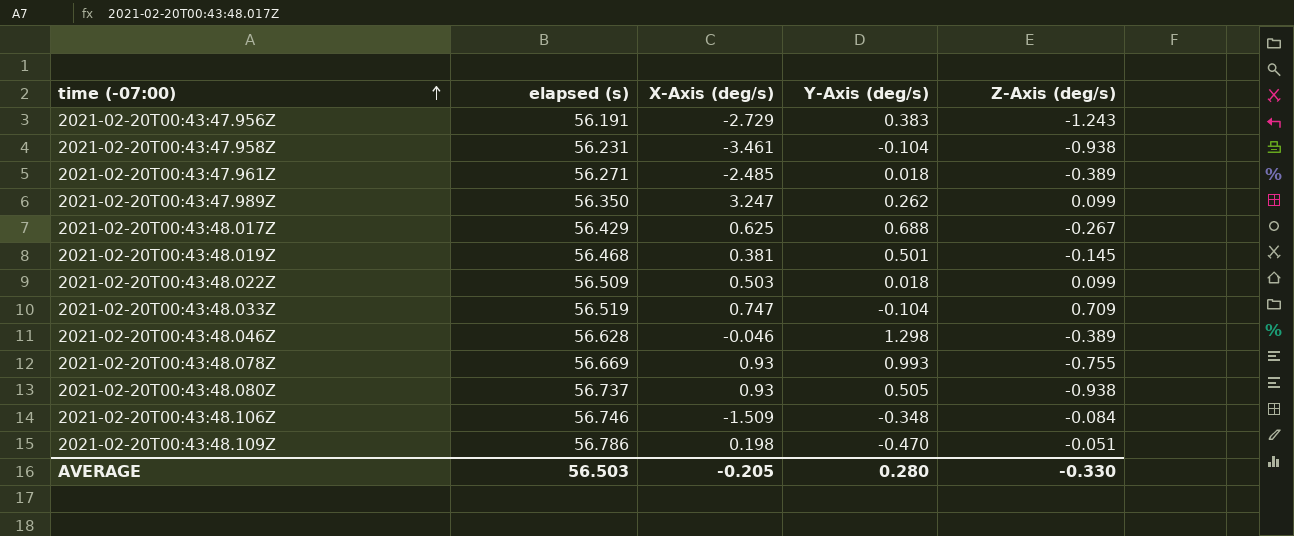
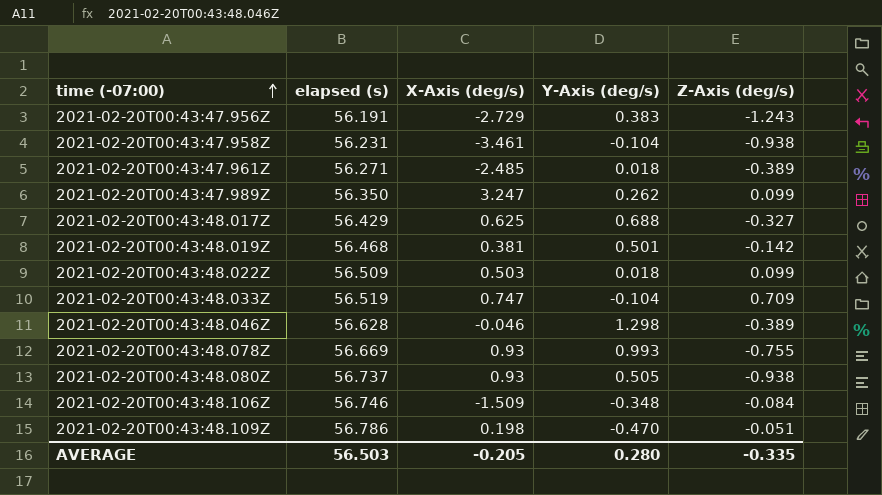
2021-02-20T00:43:48.017Z | Z-Axis (deg/s): -0.267 -> -0.327
2021-02-20T00:43:48.019Z | Z-Axis (deg/s): -0.145 -> -0.142
AVERAGE | Z-Axis (deg/s): -0.330 -> -0.335

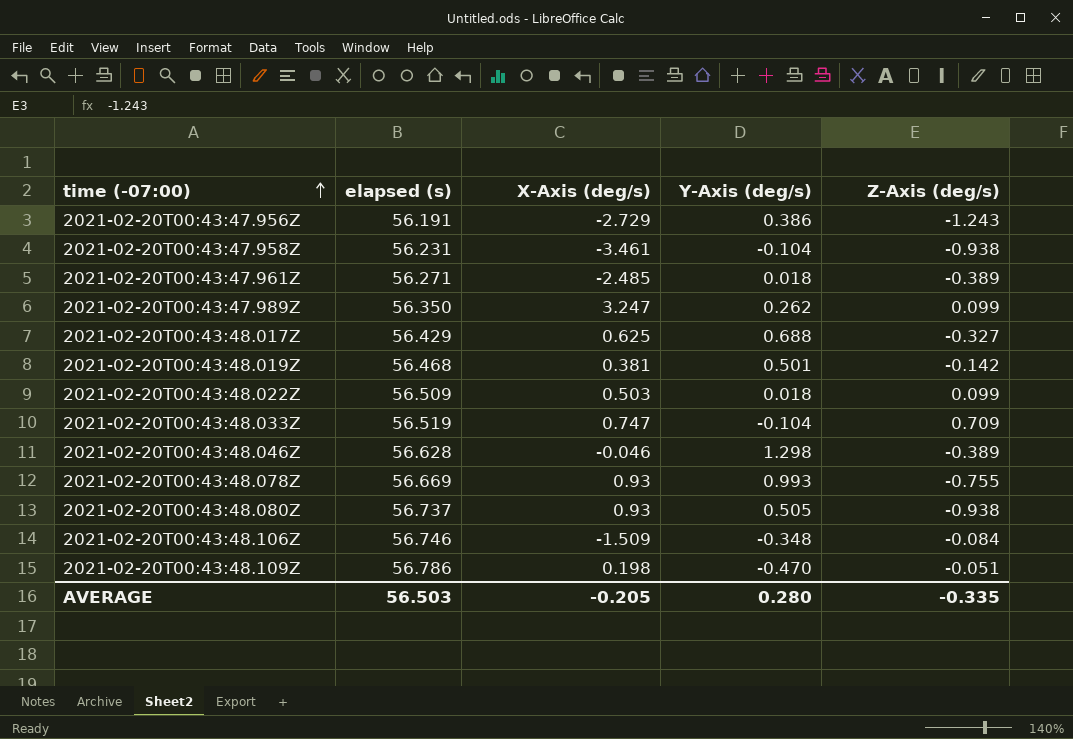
2021-02-20T00:43:47.956Z | Y-Axis (deg/s): 0.383 -> 0.386

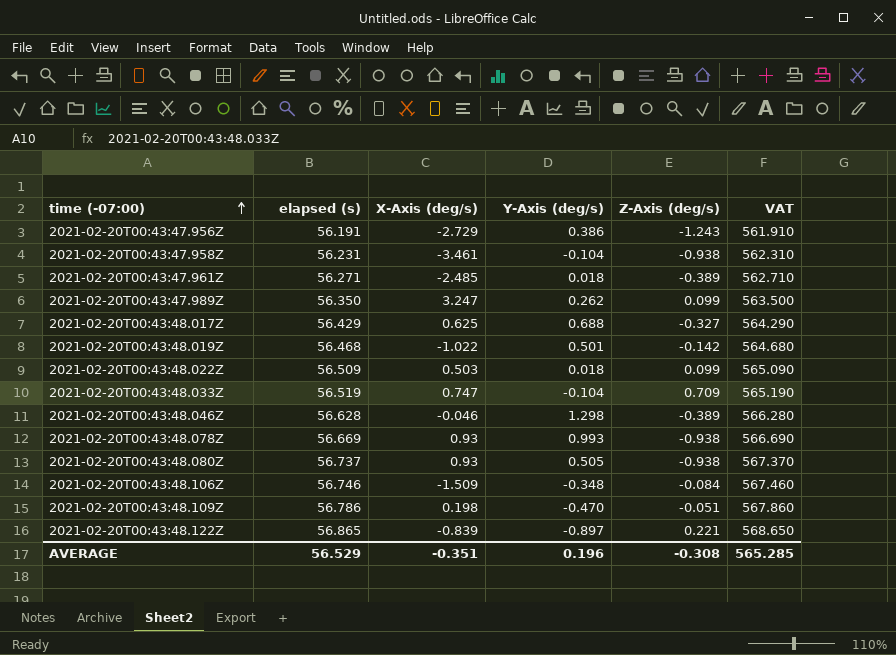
column VAT | formula: none -> [elapsed (s)] * 10
2021-02-20T00:43:48.019Z | X-Axis (deg/s): 0.381 -> -1.022
2021-02-20T00:43:48.078Z | Z-Axis (deg/s): -0.755 -> -0.938
row 2021-02-20T00:43:48.122Z: none -> 56.865 | -0.839 | -0.897 | 0.221 | 568.650
AVERAGE | elapsed (s): 56.503 -> 56.529
AVERAGE | X-Axis (deg/s): -0.205 -> -0.351
AVERAGE | Y-Axis (deg/s): 0.280 -> 0.196
AVERAGE | Z-Axis (deg/s): -0.335 -> -0.308

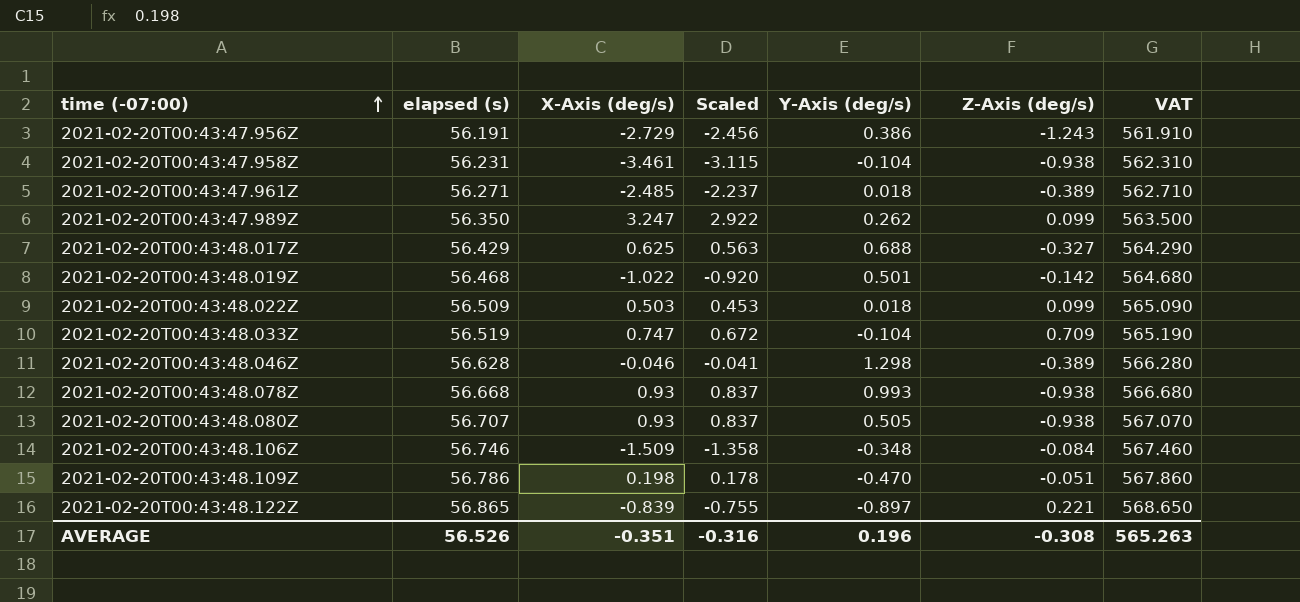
column Scaled | formula: none -> [X-Axis (deg/s)] * 0.9
2021-02-20T00:43:48.078Z | elapsed (s): 56.669 -> 56.668
2021-02-20T00:43:48.078Z | VAT: 566.690 -> 566.680
2021-02-20T00:43:48.080Z | elapsed (s): 56.737 -> 56.707
2021-02-20T00:43:48.080Z | VAT: 567.370 -> 567.070
AVERAGE | elapsed (s): 56.529 -> 56.526
AVERAGE | VAT: 565.285 -> 565.263

